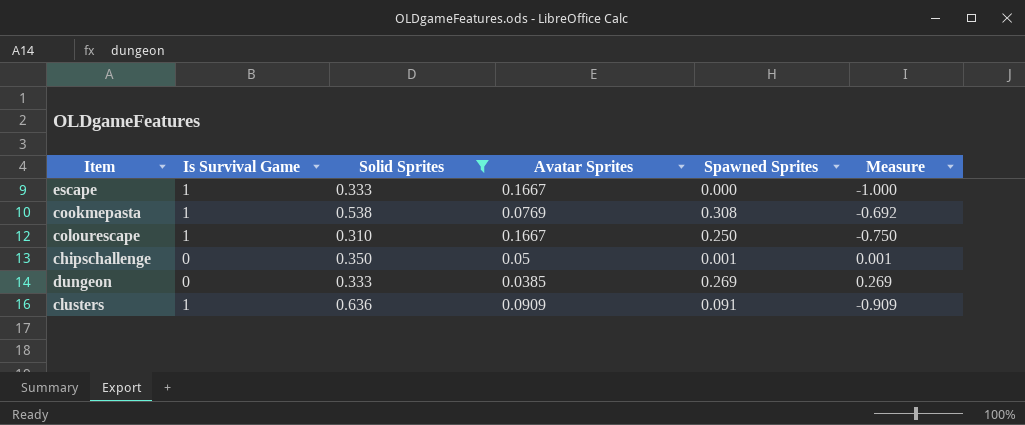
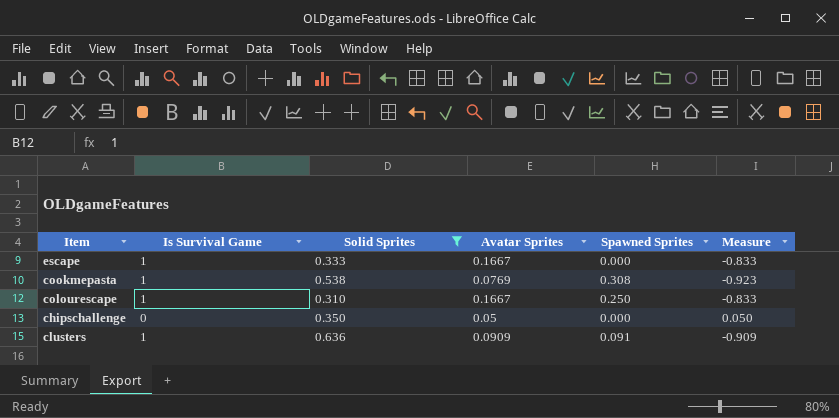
column Measure | formula: [Spawned Sprites] - [Is Survival Game] -> [Avatar Sprites] - [Is Survival Game]
row dungeon: 0 | 0.333 | 0.0385 | 0.269 | 0.269 -> none
chipschallenge | Spawned Sprites: 0.001 -> 0.000

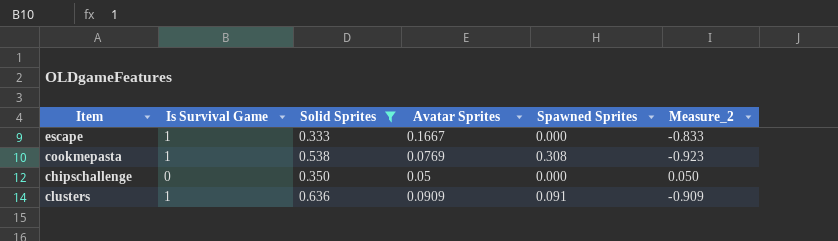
column name: Measure -> Measure_2
row colourescape: 1 | 0.310 | 0.1667 | 0.250 | -0.833 -> none

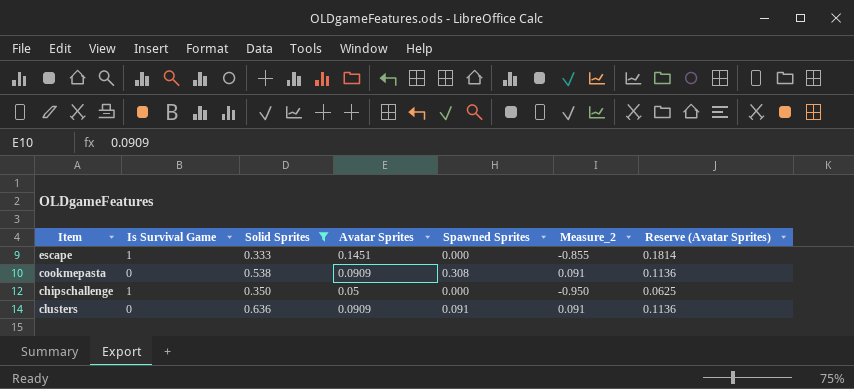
column Reserve (Avatar Sprites) | formula: none -> [Avatar Sprites] * 1.25
escape | Avatar Sprites: 0.1667 -> 0.1451
escape | Measure_2: -0.833 -> -0.855
cookmepasta | Is Survival Game: 1 -> 0
cookmepasta | Avatar Sprites: 0.0769 -> 0.0909
cookmepasta | Measure_2: -0.923 -> 0.091
chipschallenge | Is Survival Game: 0 -> 1
chipschallenge | Measure_2: 0.050 -> -0.950
clusters | Is Survival Game: 1 -> 0
clusters | Measure_2: -0.909 -> 0.091

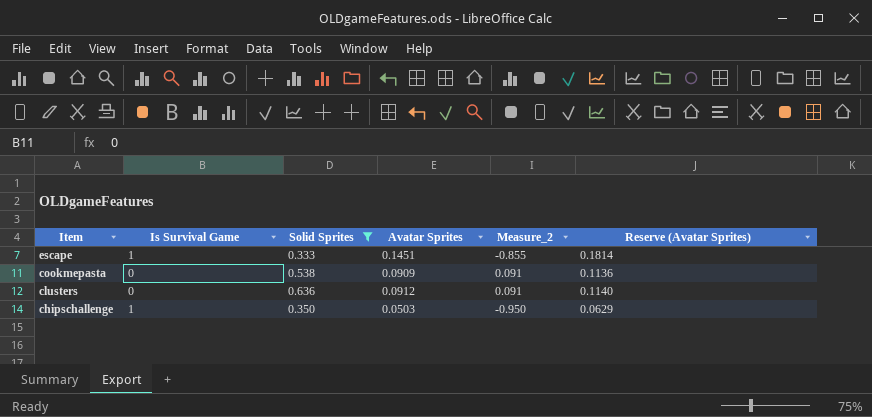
row order: none -> Item descending
column Spawned Sprites | position: 5 -> none
clusters | Avatar Sprites: 0.0909 -> 0.0912
clusters | Reserve (Avatar Sprites): 0.1136 -> 0.1140
chipschallenge | Avatar Sprites: 0.05 -> 0.0503
chipschallenge | Reserve (Avatar Sprites): 0.0625 -> 0.0629

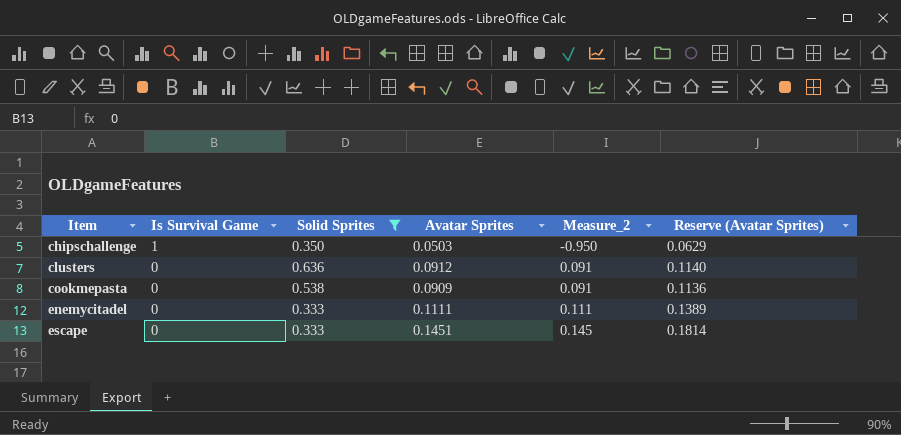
row order: Item descending -> Item ascending
row enemycitadel: none -> 0 | 0.333 | 0.1111 | 0.111 | 0.1389
escape | Is Survival Game: 1 -> 0
escape | Measure_2: -0.855 -> 0.145

